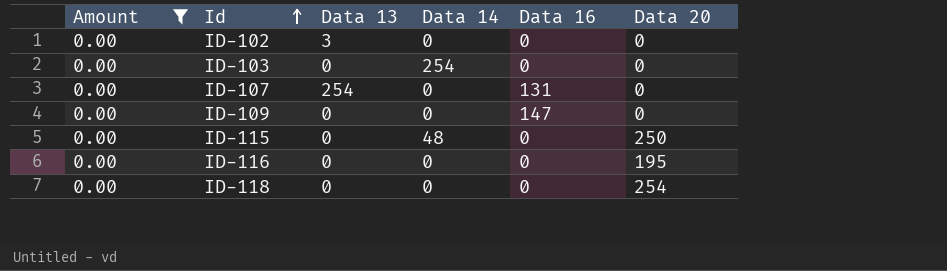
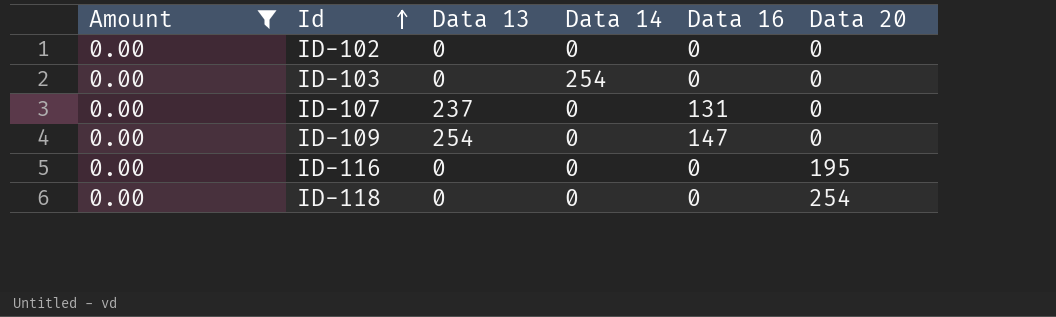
row ID-115: 0.00 | 0 | 48 | 0 | 250 -> none
ID-102 | Data 13: 3 -> 0
ID-107 | Data 13: 254 -> 237
ID-109 | Data 13: 0 -> 254

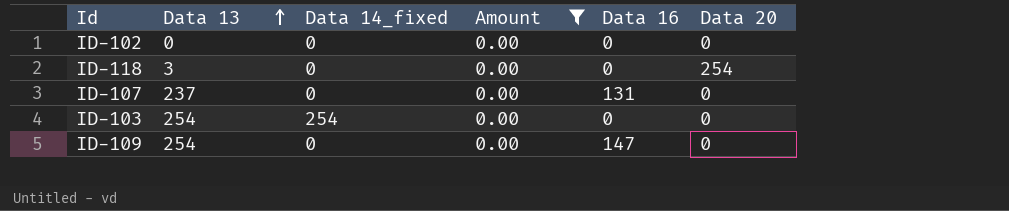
row order: Id ascending -> Data 13 ascending
column name: Data 14 -> Data 14_fixed
column Amount | position: 1 -> 4
row ID-116: 0.00 | 0 | 0 | 0 | 195 -> none
ID-118 | Data 13: 0 -> 3
ID-103 | Data 13: 0 -> 254

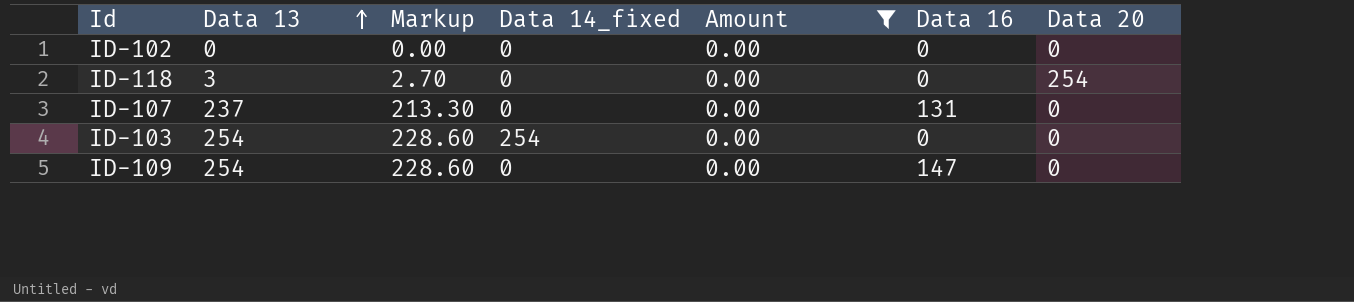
column Markup | formula: none -> [Data 13] * 0.9

